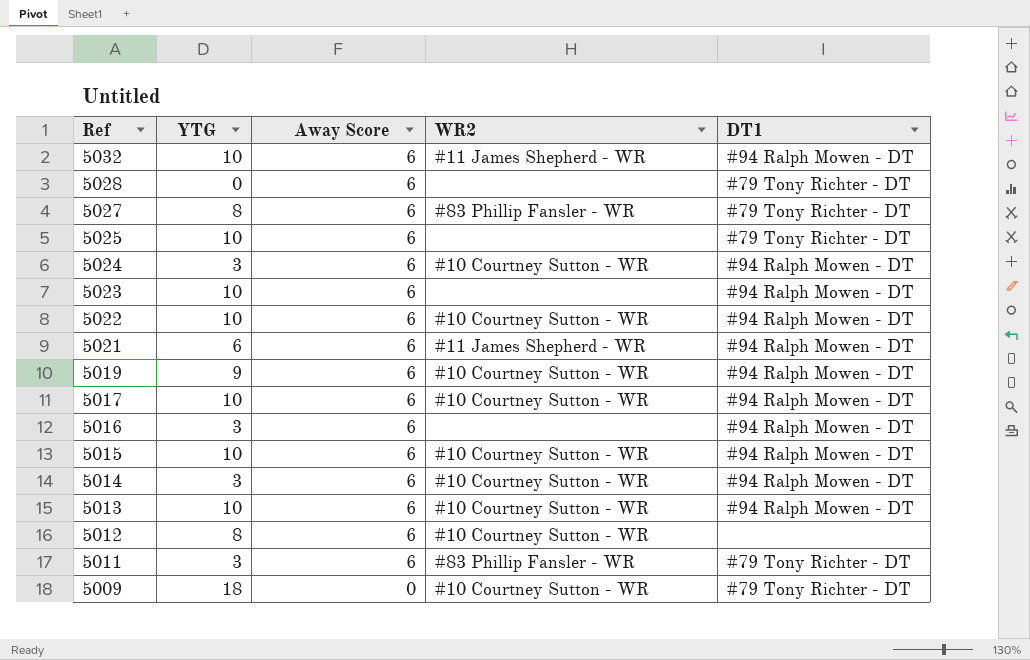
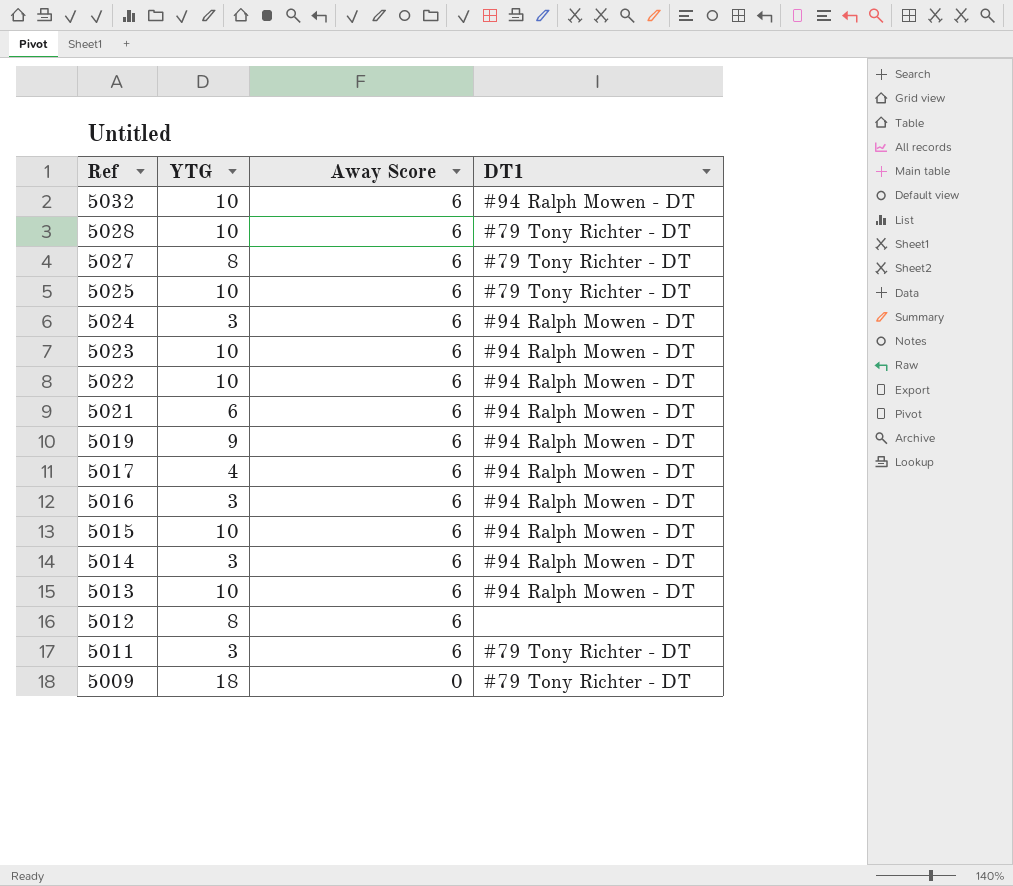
column WR2 | position: 4 -> none
5028 | YTG: 0 -> 10
5017 | YTG: 10 -> 4

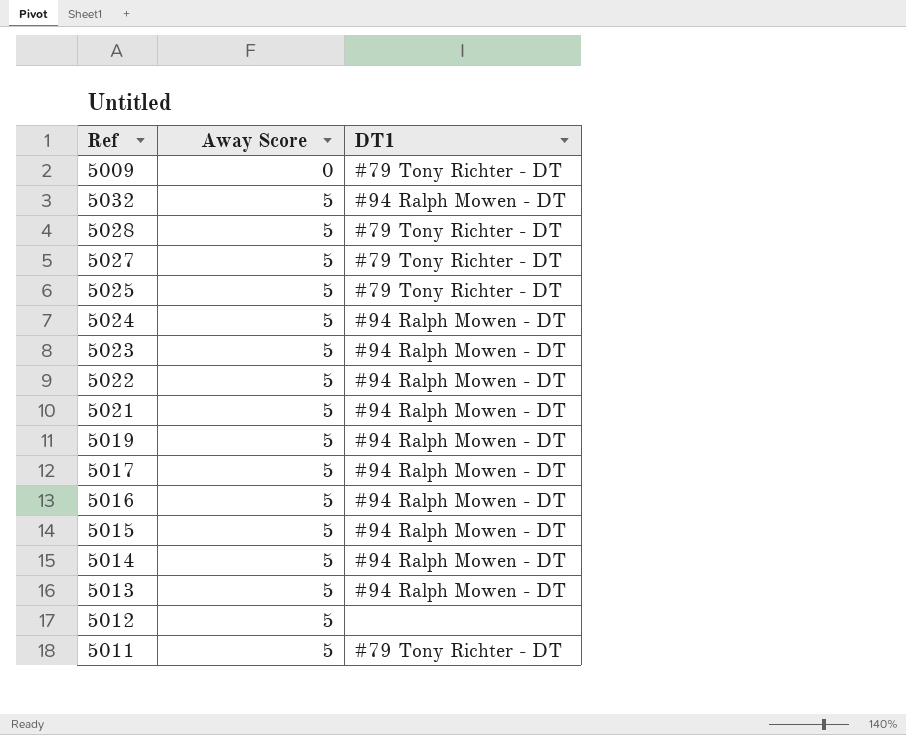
row order: Ref descending -> Away Score ascending
column YTG | position: 2 -> none
5032 | Away Score: 6 -> 5
5028 | Away Score: 6 -> 5
5027 | Away Score: 6 -> 5
5025 | Away Score: 6 -> 5
5024 | Away Score: 6 -> 5
5023 | Away Score: 6 -> 5
5022 | Away Score: 6 -> 5
5021 | Away Score: 6 -> 5
5019 | Away Score: 6 -> 5
5017 | Away Score: 6 -> 5
5016 | Away Score: 6 -> 5
5015 | Away Score: 6 -> 5
5014 | Away Score: 6 -> 5
5013 | Away Score: 6 -> 5
5012 | Away Score: 6 -> 5
5011 | Away Score: 6 -> 5

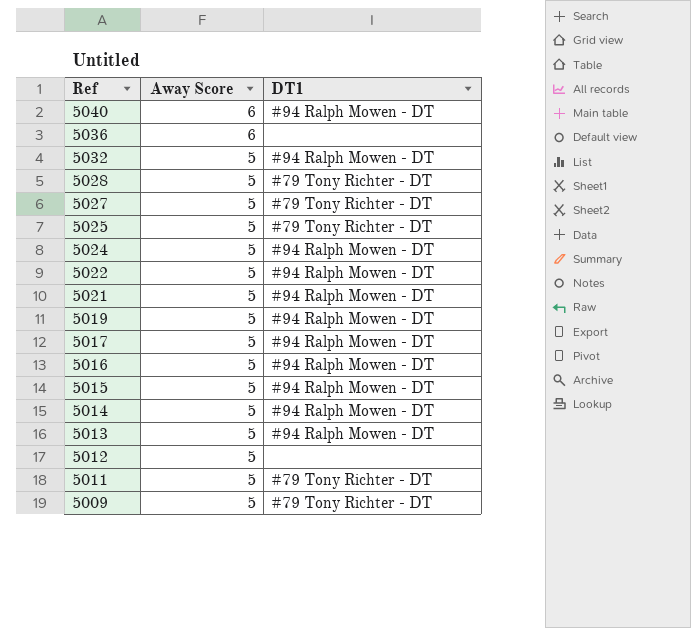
row order: Away Score ascending -> Ref descending
row 5023: 5 | #94 Ralph Mowen - DT -> none
row 5040: none -> 6 | #94 Ralph Mowen - DT
row 5036: none -> 6 | none
5009 | Away Score: 0 -> 5

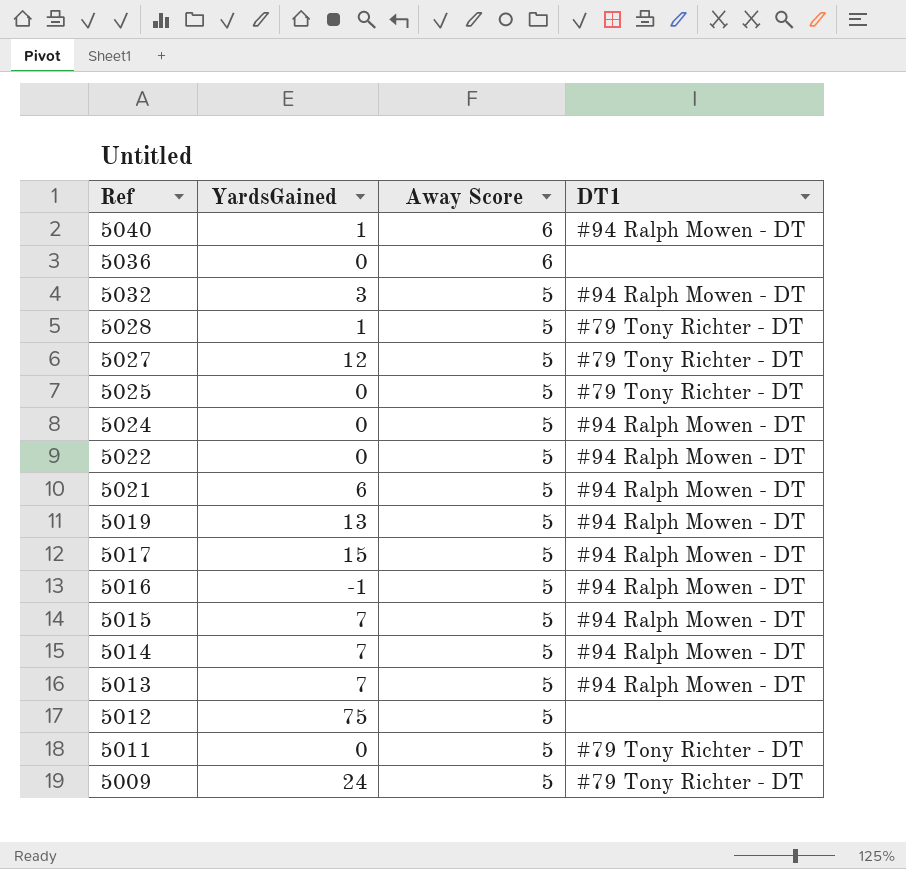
column YardsGained | position: none -> 2

